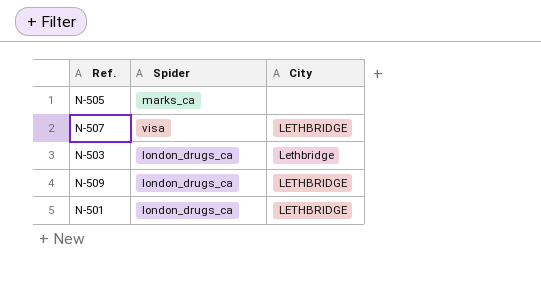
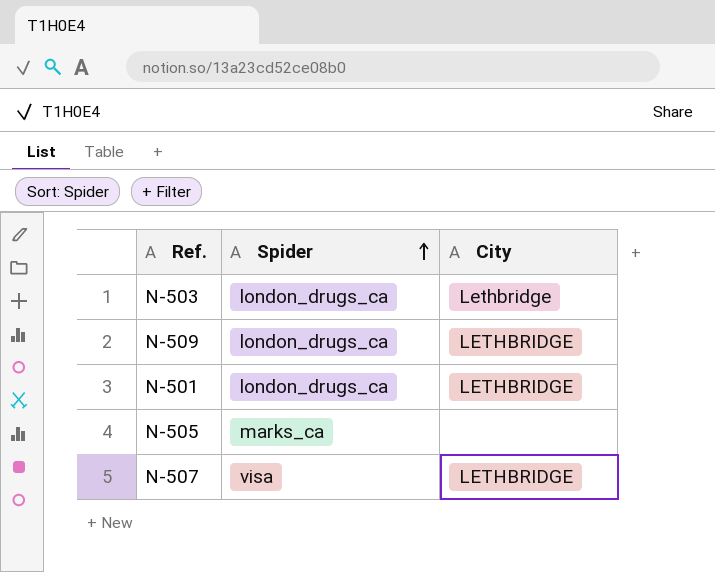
row order: none -> Spider ascending

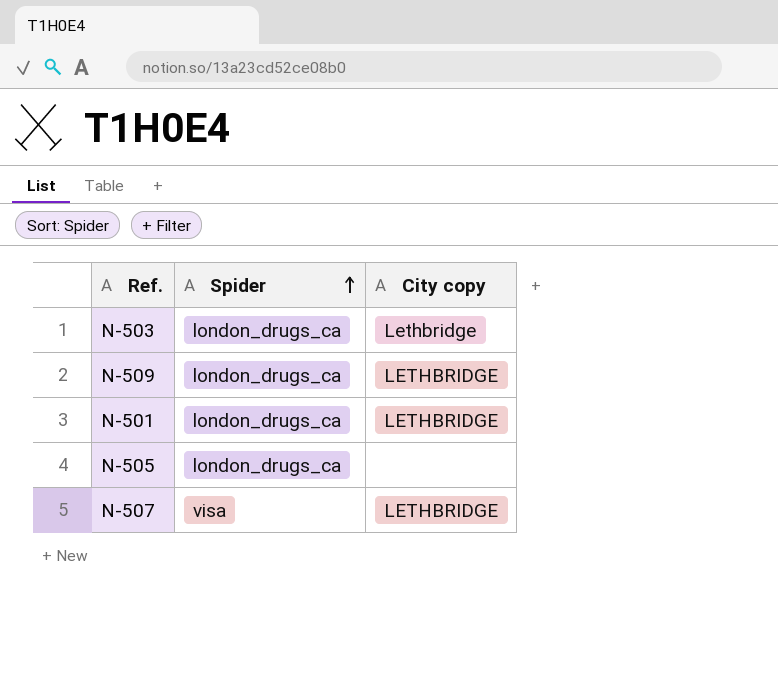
column name: City -> City copy
N-505 | Spider: marks_ca -> london_drugs_ca

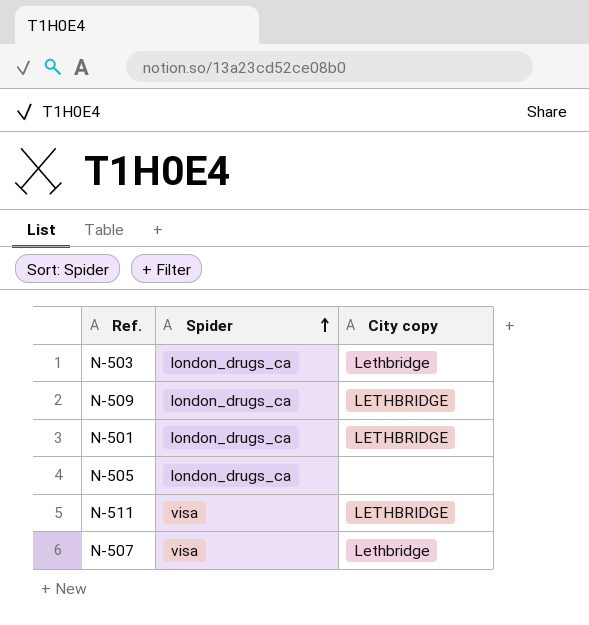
row N-511: none -> visa | LETHBRIDGE
N-507 | City copy: LETHBRIDGE -> Lethbridge

